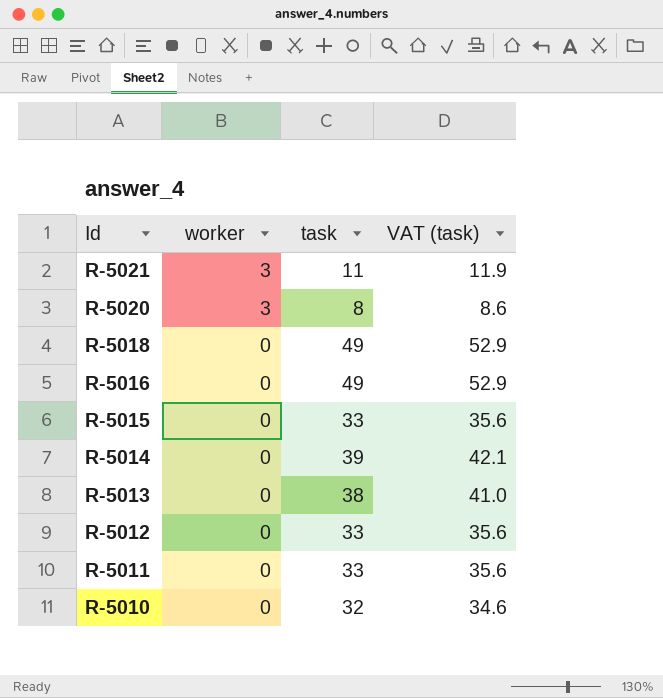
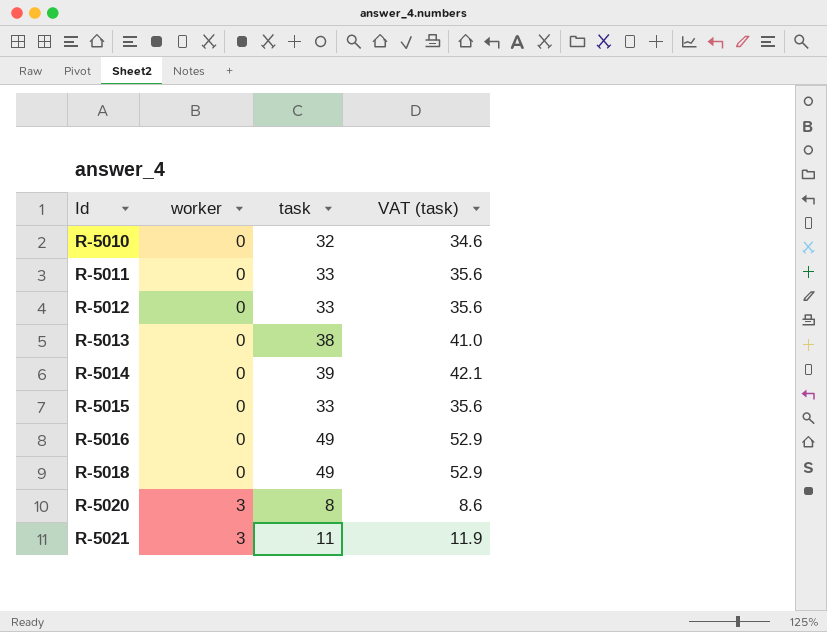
row order: Id descending -> Id ascending

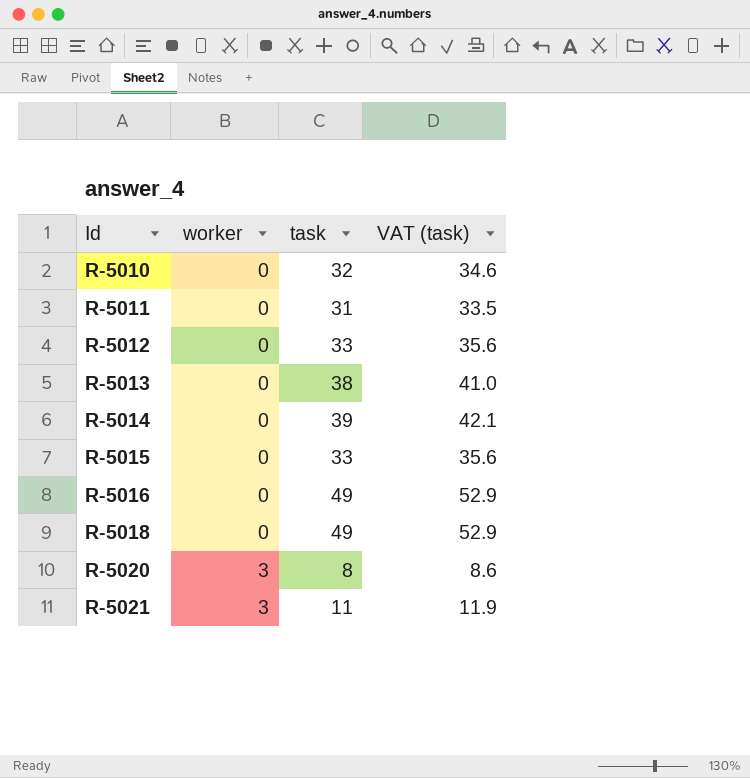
R-5011 | task: 33 -> 31
R-5011 | VAT (task): 35.6 -> 33.5

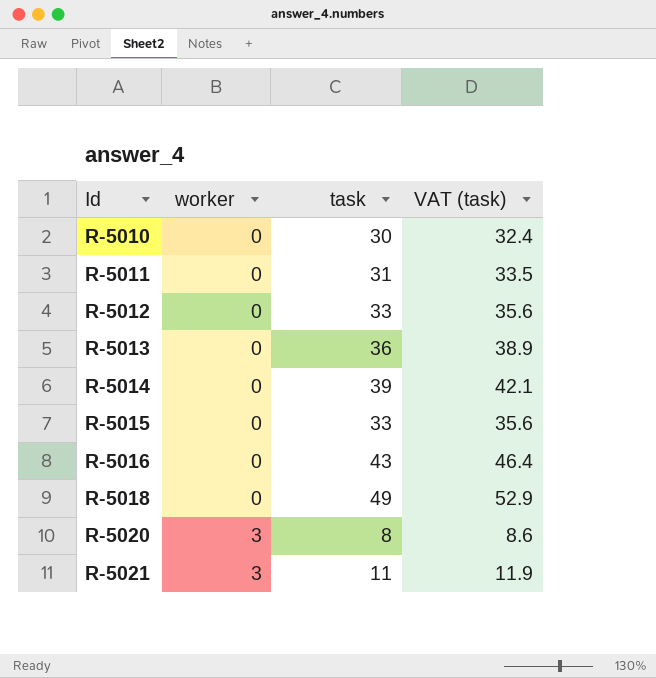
R-5010 | task: 32 -> 30
R-5010 | VAT (task): 34.6 -> 32.4
R-5013 | task: 38 -> 36
R-5013 | VAT (task): 41.0 -> 38.9
R-5016 | task: 49 -> 43
R-5016 | VAT (task): 52.9 -> 46.4

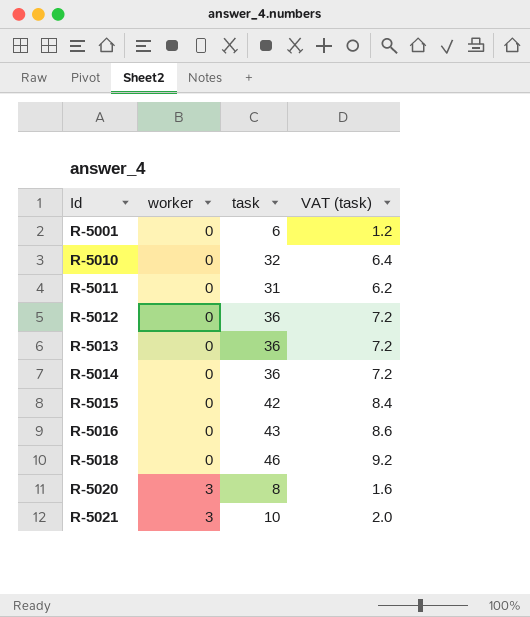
column VAT (task) | formula: [task] * 1.08 -> [task] * 0.2
row R-5001: none -> 0 | 6 | 1.2
R-5010 | task: 30 -> 32
R-5012 | task: 33 -> 36
R-5014 | task: 39 -> 36
R-5015 | task: 33 -> 42
R-5018 | task: 49 -> 46
R-5021 | task: 11 -> 10

